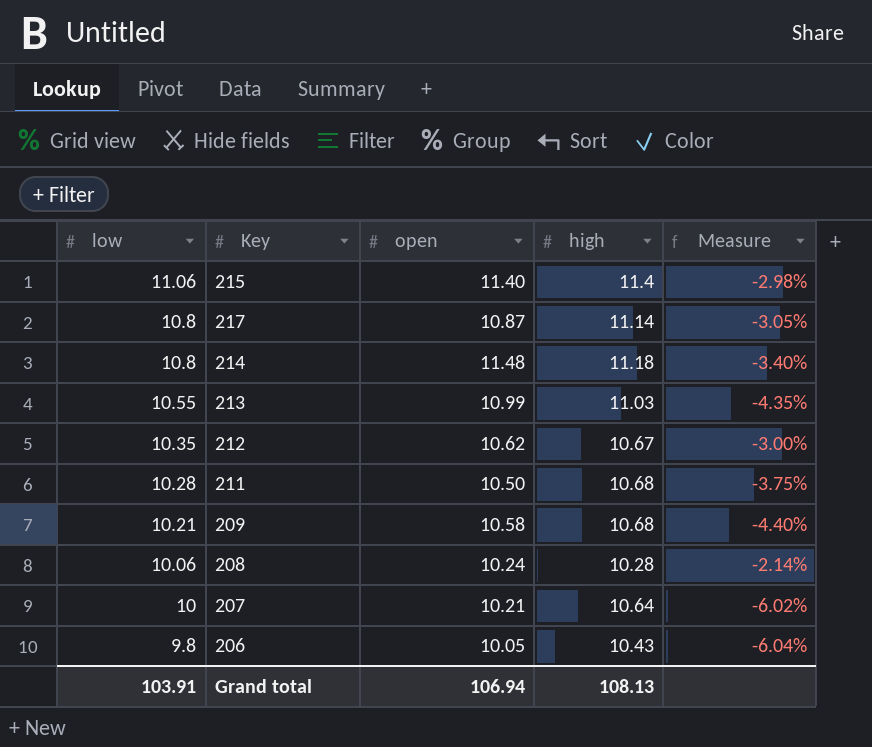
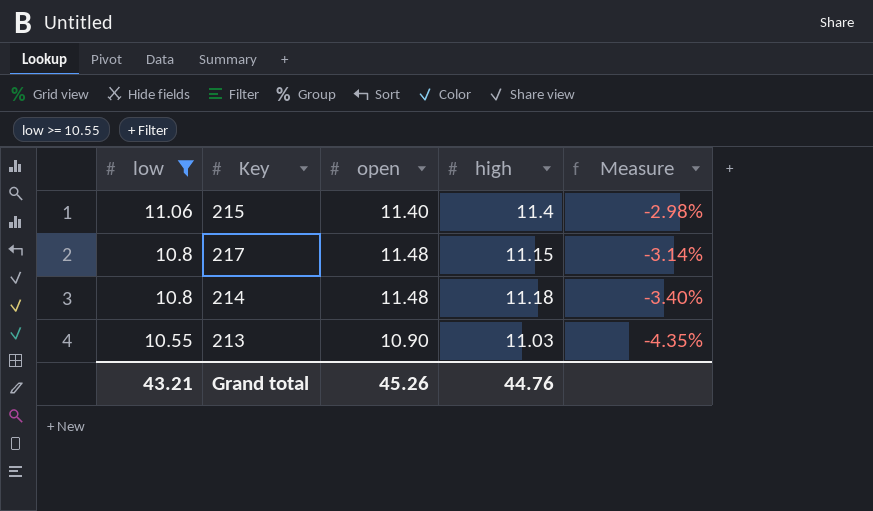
filter: none -> low >= 10.55
217 | open: 10.87 -> 11.48
217 | high: 11.14 -> 11.15
217 | Measure: -3.05% -> -3.14%
213 | open: 10.99 -> 10.90
Grand total | low: 103.91 -> 43.21
Grand total | open: 106.94 -> 45.26
Grand total | high: 108.13 -> 44.76

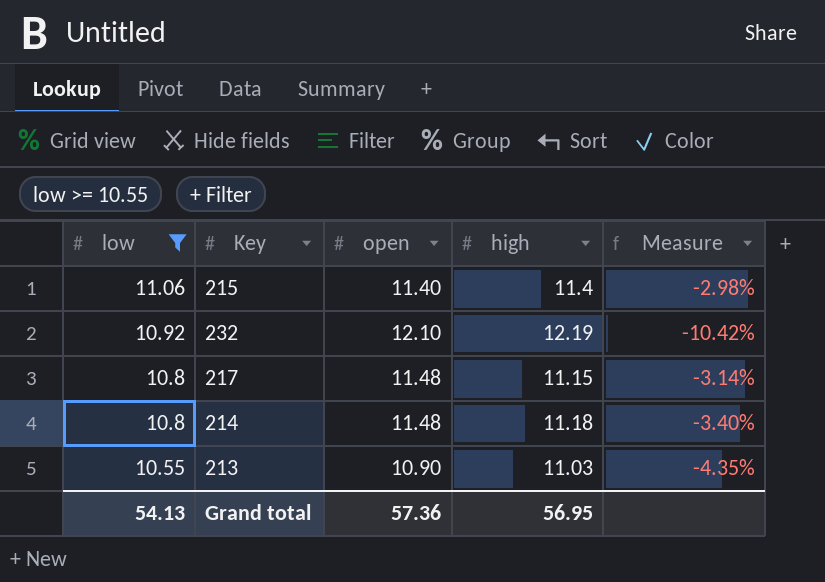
row 232: none -> 10.92 | 12.10 | 12.19 | -10.42%
Grand total | low: 43.21 -> 54.13
Grand total | open: 45.26 -> 57.36
Grand total | high: 44.76 -> 56.95

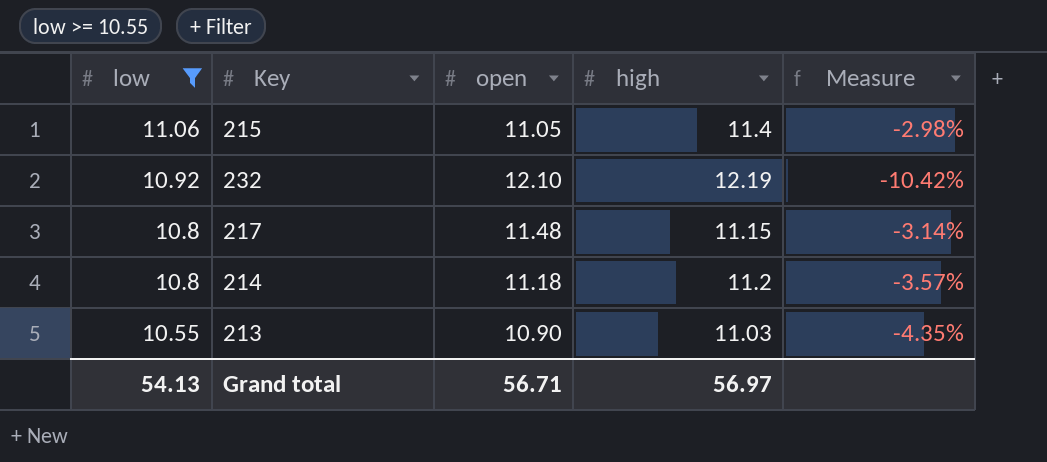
215 | open: 11.40 -> 11.05
214 | open: 11.48 -> 11.18
214 | high: 11.18 -> 11.2
214 | Measure: -3.40% -> -3.57%
Grand total | open: 57.36 -> 56.71
Grand total | high: 56.95 -> 56.97

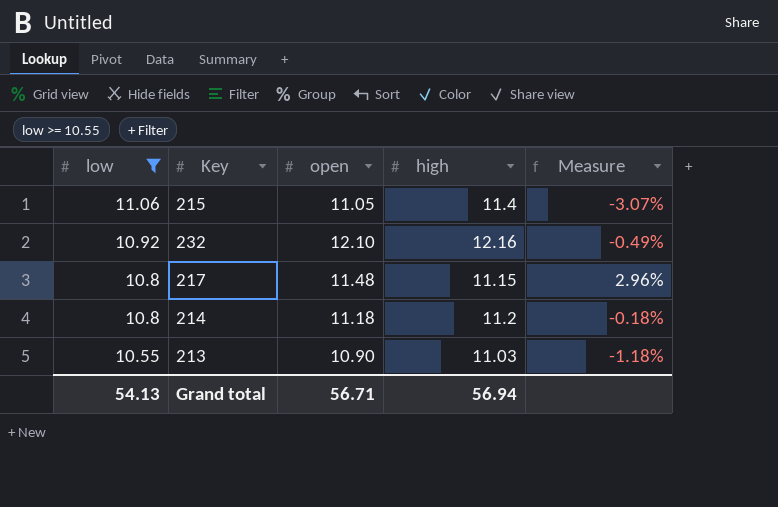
column Measure | formula: ([low] - [high]) / [high] -> ([open] - [high]) / [high]
232 | high: 12.19 -> 12.16
Grand total | high: 56.97 -> 56.94

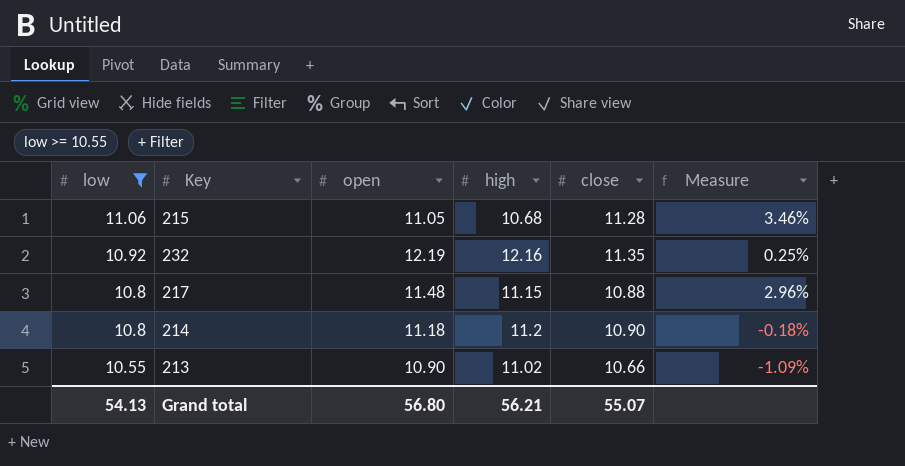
column close | position: none -> 5
215 | high: 11.4 -> 10.68
215 | Measure: -3.07% -> 3.46%
232 | open: 12.10 -> 12.19
232 | Measure: -0.49% -> 0.25%
213 | high: 11.03 -> 11.02
213 | Measure: -1.18% -> -1.09%
Grand total | open: 56.71 -> 56.80
Grand total | high: 56.94 -> 56.21

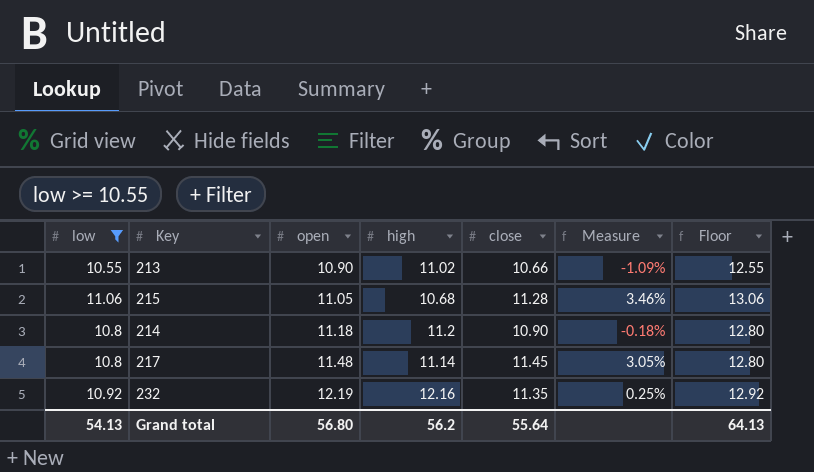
row order: low descending -> open ascending
column Floor | formula: none -> [low] + 2
217 | high: 11.15 -> 11.14
217 | close: 10.88 -> 11.45
217 | Measure: 2.96% -> 3.05%
Grand total | high: 56.21 -> 56.2
Grand total | close: 55.07 -> 55.64

